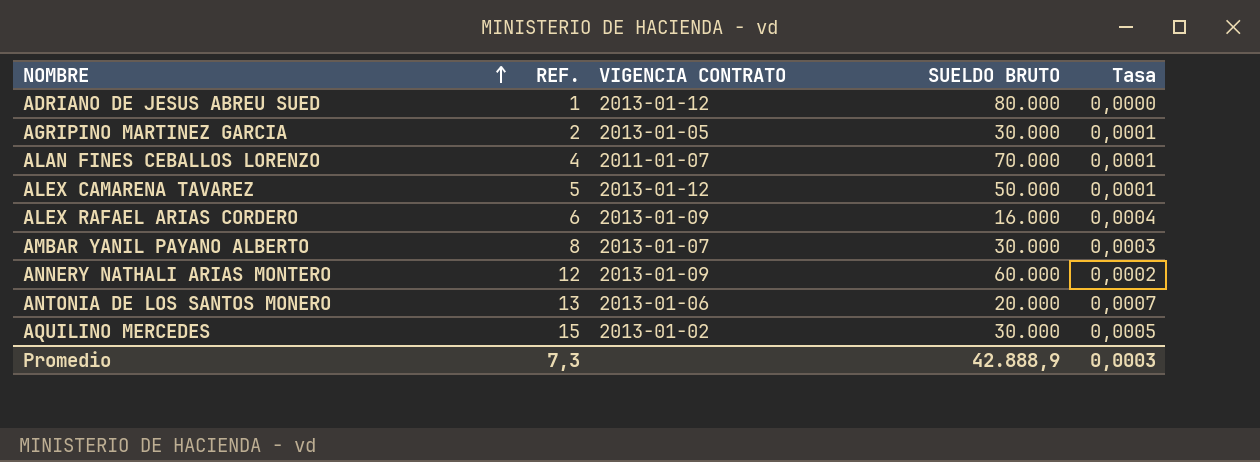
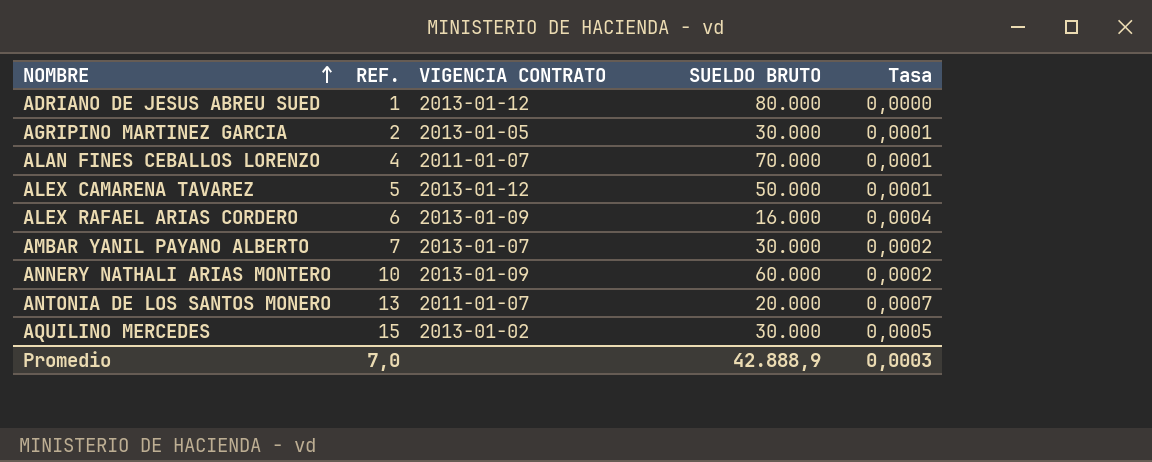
AMBAR YANIL PAYANO ALBERTO | REF.: 8 -> 7
AMBAR YANIL PAYANO ALBERTO | Tasa: 0,0003 -> 0,0002
ANNERY NATHALI ARIAS MONTERO | REF.: 12 -> 10
ANTONIA DE LOS SANTOS MONERO | VIGENCIA CONTRATO: 2013-01-06 -> 2011-01-07
Promedio | REF.: 7,3 -> 7,0

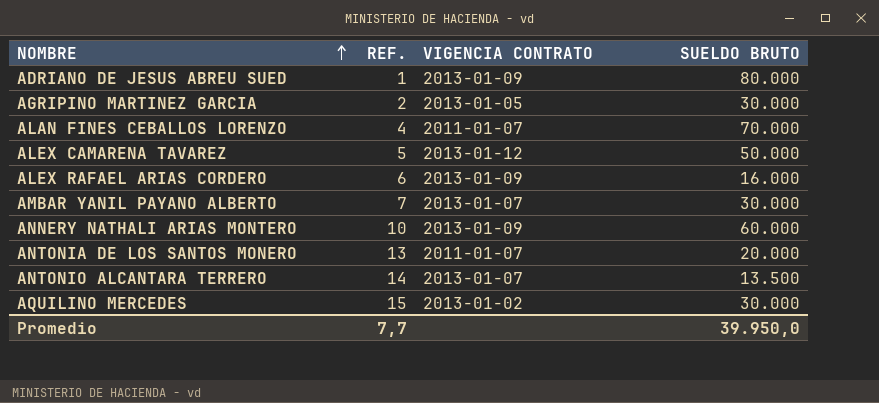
column Tasa | formula: [REF.] / [SUELDO BRUTO] -> none
ADRIANO DE JESUS ABREU SUED | VIGENCIA CONTRATO: 2013-01-12 -> 2013-01-09
row ANTONIO ALCANTARA TERRERO: none -> 14 | 2013-01-07 | 13.500
Promedio | REF.: 7,0 -> 7,7
Promedio | SUELDO BRUTO: 42.888,9 -> 39.950,0

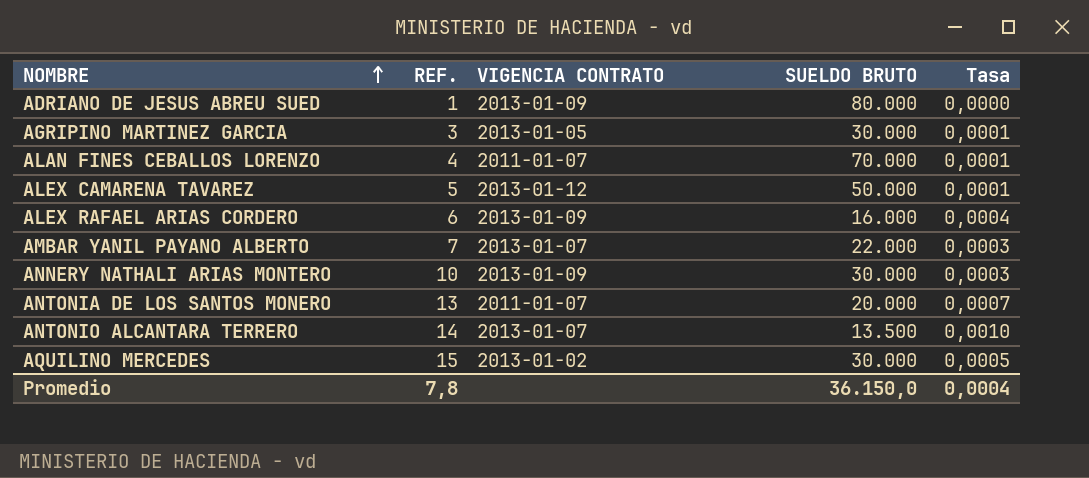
column Tasa | formula: none -> [REF.] / [SUELDO BRUTO]
AGRIPINO MARTINEZ GARCIA | REF.: 2 -> 3
AMBAR YANIL PAYANO ALBERTO | SUELDO BRUTO: 30.000 -> 22.000
ANNERY NATHALI ARIAS MONTERO | SUELDO BRUTO: 60.000 -> 30.000
Promedio | REF.: 7,7 -> 7,8
Promedio | SUELDO BRUTO: 39.950,0 -> 36.150,0

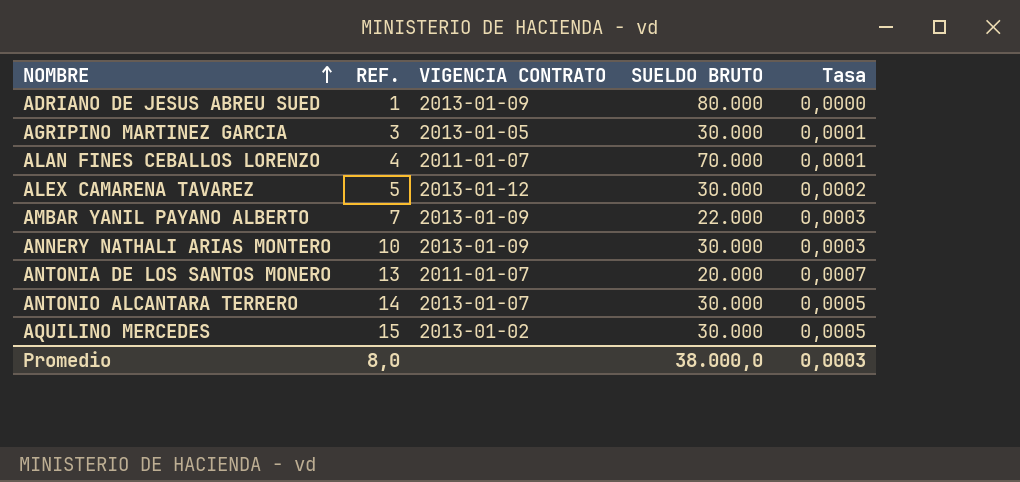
row ALEX RAFAEL ARIAS CORDERO: 6 | 2013-01-09 | 16.000 | 0,0004 -> none
ALEX CAMARENA TAVAREZ | SUELDO BRUTO: 50.000 -> 30.000
ALEX CAMARENA TAVAREZ | Tasa: 0,0001 -> 0,0002
AMBAR YANIL PAYANO ALBERTO | VIGENCIA CONTRATO: 2013-01-07 -> 2013-01-09
ANTONIO ALCANTARA TERRERO | SUELDO BRUTO: 13.500 -> 30.000
ANTONIO ALCANTARA TERRERO | Tasa: 0,0010 -> 0,0005
Promedio | REF.: 7,8 -> 8,0
Promedio | SUELDO BRUTO: 36.150,0 -> 38.000,0
Promedio | Tasa: 0,0004 -> 0,0003

